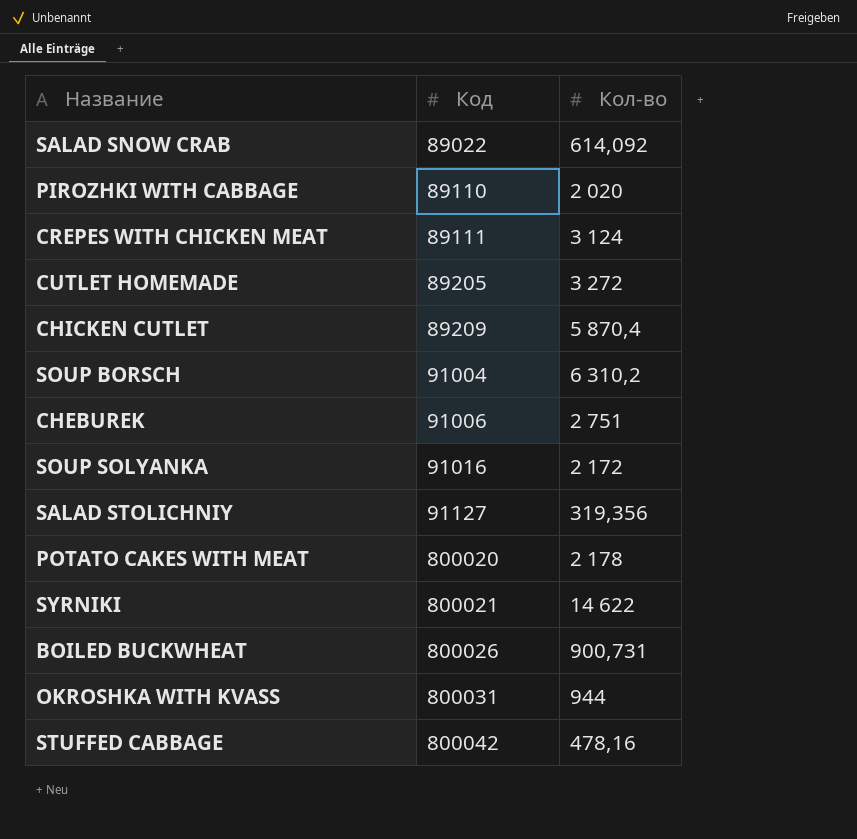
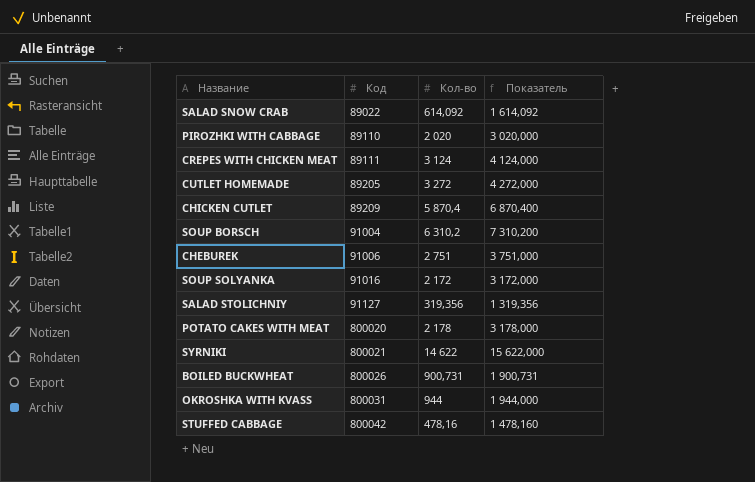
column Показатель | formula: none -> [Кол-во] + 1000

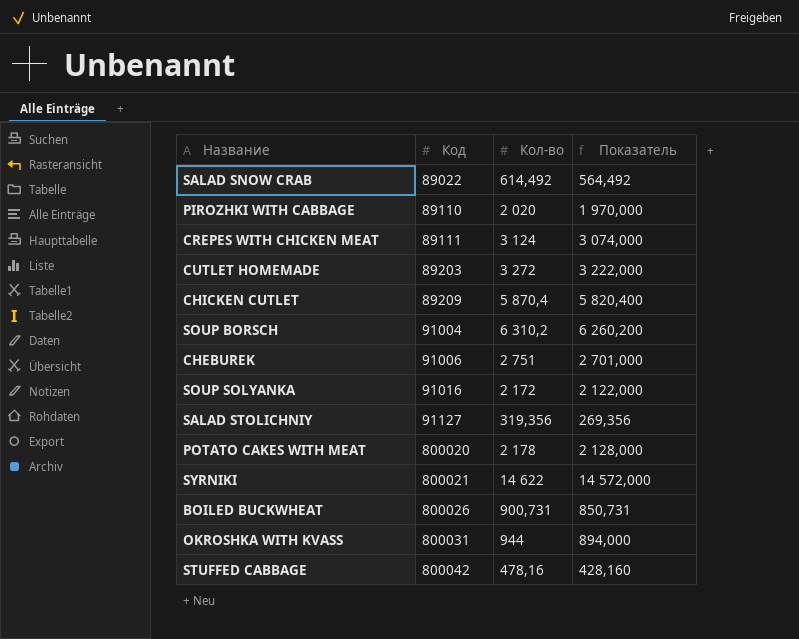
column Показатель | formula: [Кол-во] + 1000 -> [Кол-во] - 50
SALAD SNOW CRAB | Кол-во: 614,092 -> 614,492
CUTLET HOMEMADE | Код: 89205 -> 89203

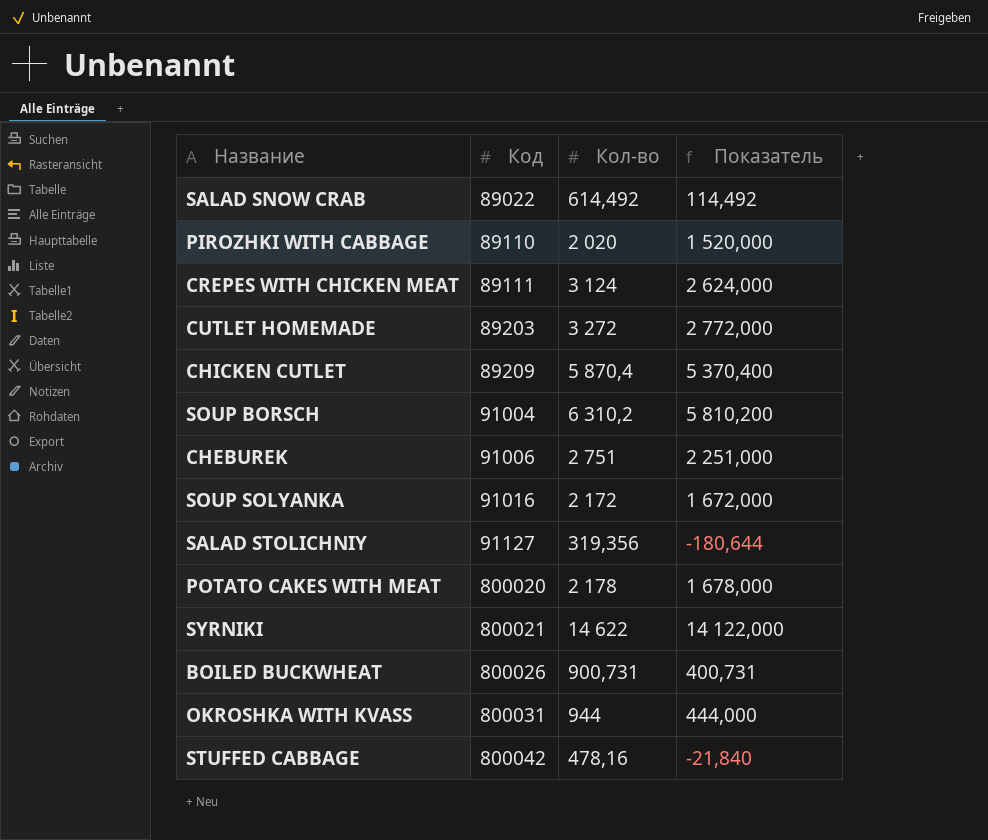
column Показатель | formula: [Кол-во] - 50 -> [Кол-во] - 500

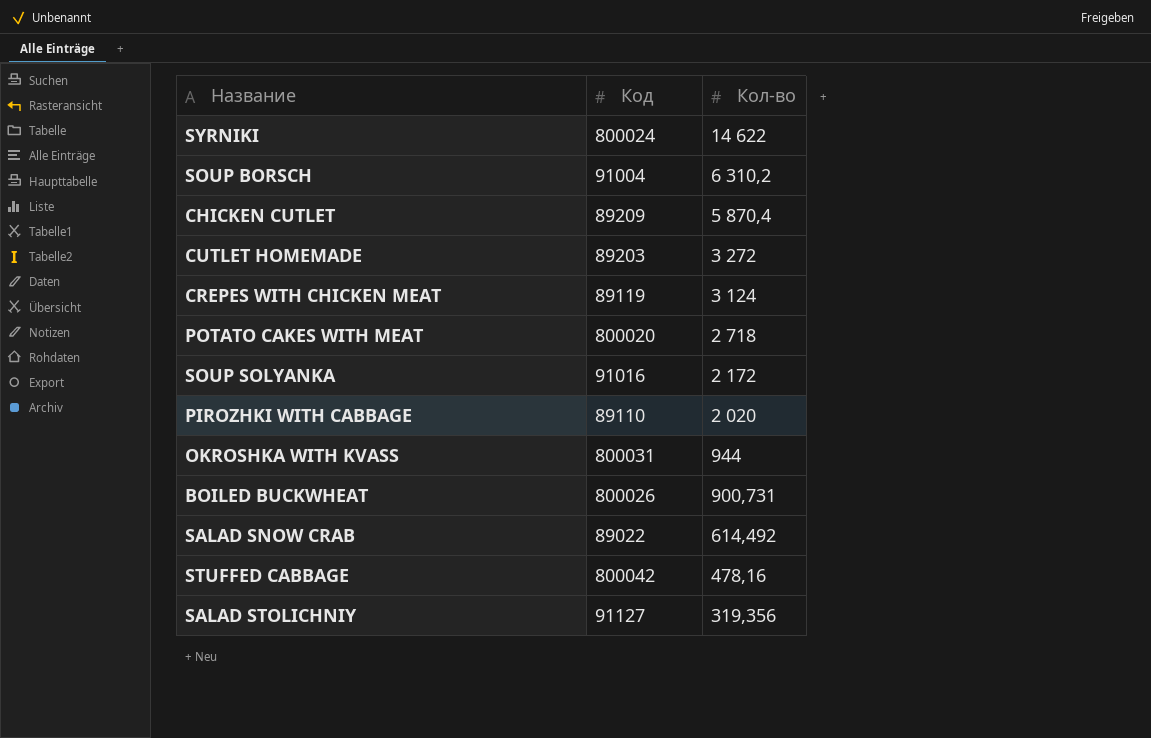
row order: Код ascending -> Кол-во descending
column Показатель | formula: [Кол-во] - 500 -> none
row CHEBUREK: 91006 | 2 751 | 2 251,000 -> none
SYRNIKI | Код: 800021 -> 800024
CREPES WITH CHICKEN MEAT | Код: 89111 -> 89119
POTATO CAKES WITH MEAT | Кол-во: 2 178 -> 2 718

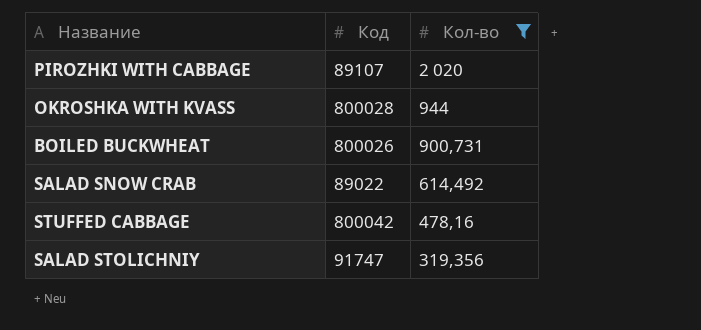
filter: none -> Кол-во <= 2 020
PIROZHKI WITH CABBAGE | Код: 89110 -> 89107
OKROSHKA WITH KVASS | Код: 800031 -> 800028
SALAD STOLICHNIY | Код: 91127 -> 91747

